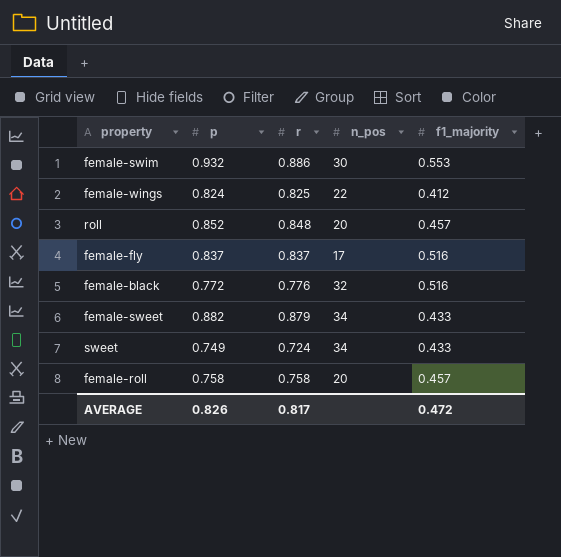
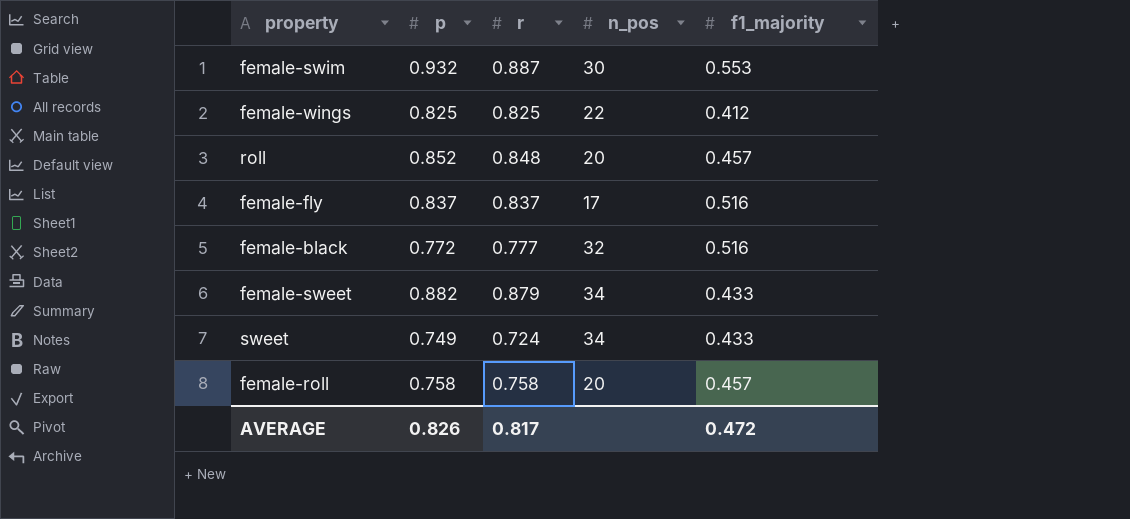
female-swim | r: 0.886 -> 0.887
female-wings | p: 0.824 -> 0.825
female-black | r: 0.776 -> 0.777

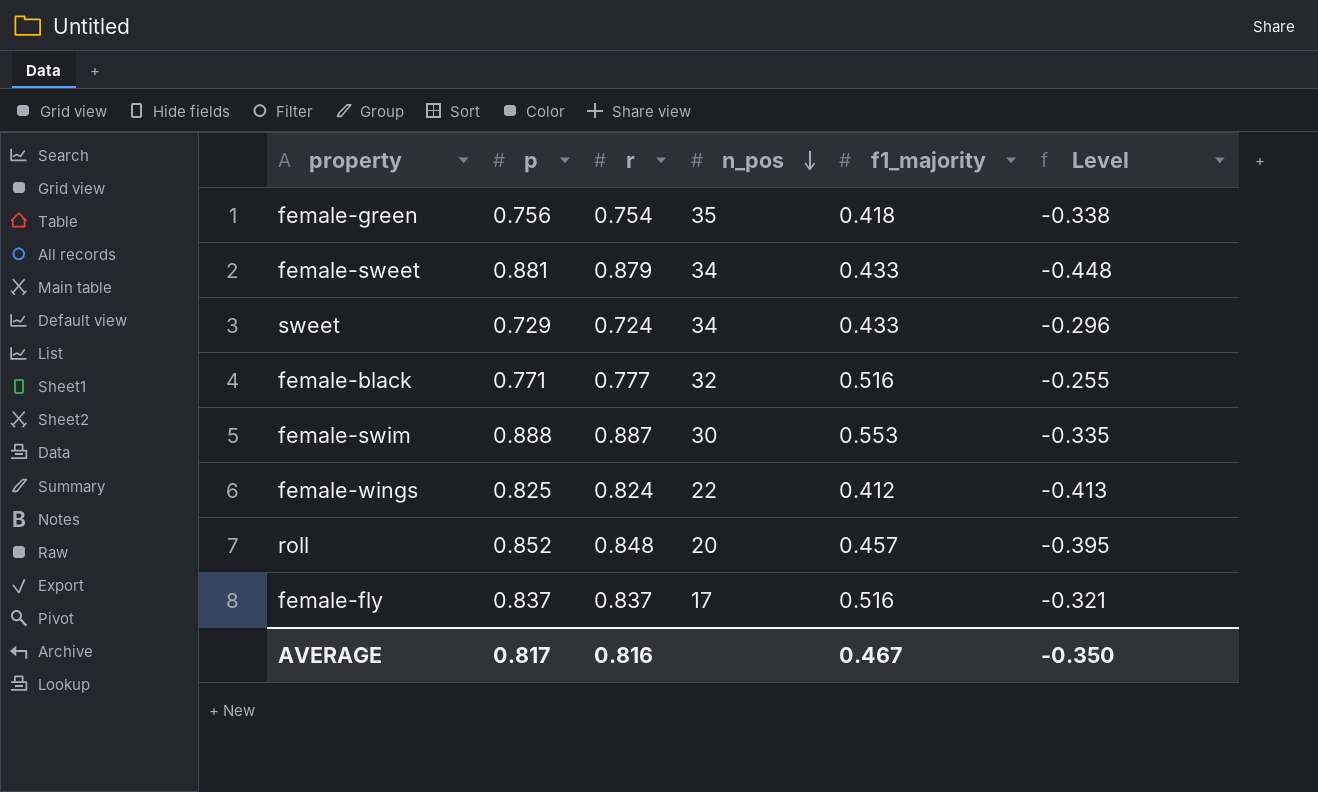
row order: none -> n_pos descending
column Level | formula: none -> [f1_majority] - [p]
row female-roll: 0.758 | 0.758 | 20 | 0.457 -> none
row female-green: none -> 0.756 | 0.754 | 35 | 0.418 | -0.338
female-sweet | p: 0.882 -> 0.881
sweet | p: 0.749 -> 0.729
female-black | p: 0.772 -> 0.771
female-swim | p: 0.932 -> 0.888
female-wings | r: 0.825 -> 0.824
AVERAGE | p: 0.826 -> 0.817
AVERAGE | r: 0.817 -> 0.816
AVERAGE | f1_majority: 0.472 -> 0.467

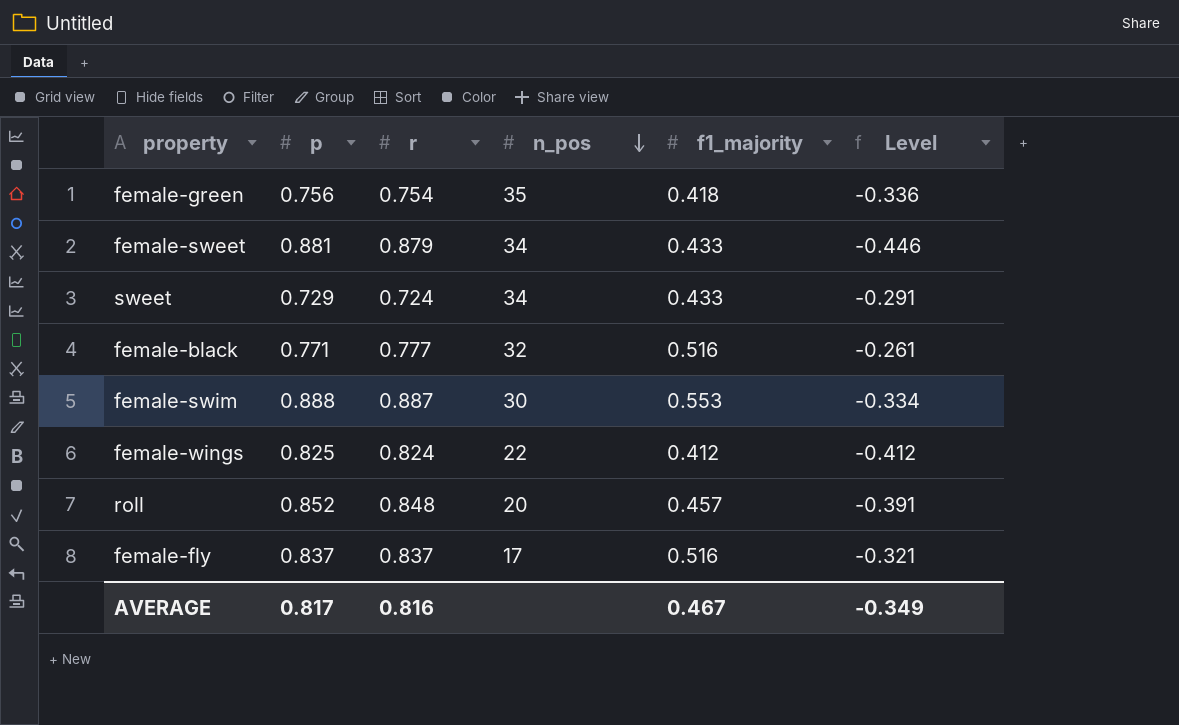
column Level | formula: [f1_majority] - [p] -> [f1_majority] - [r]
AVERAGE | Level: -0.350 -> -0.349

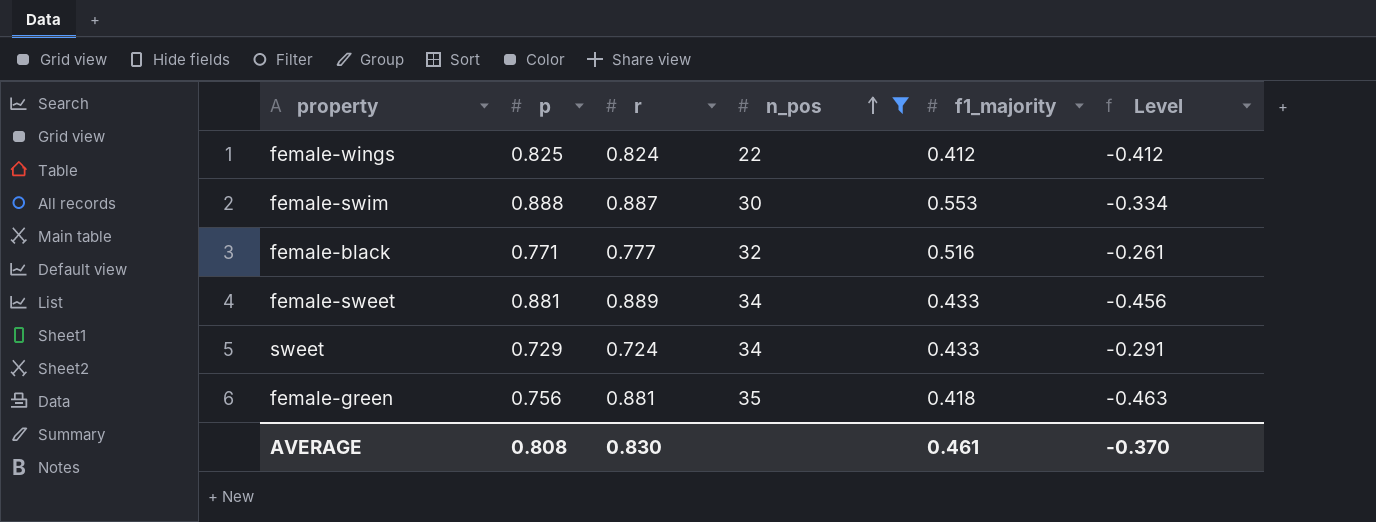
filter: none -> n_pos >= 22
row order: n_pos descending -> n_pos ascending
female-sweet | r: 0.879 -> 0.889
female-sweet | Level: -0.446 -> -0.456
female-green | r: 0.754 -> 0.881
female-green | Level: -0.336 -> -0.463
AVERAGE | p: 0.817 -> 0.808
AVERAGE | r: 0.816 -> 0.830
AVERAGE | f1_majority: 0.467 -> 0.461
AVERAGE | Level: -0.349 -> -0.370

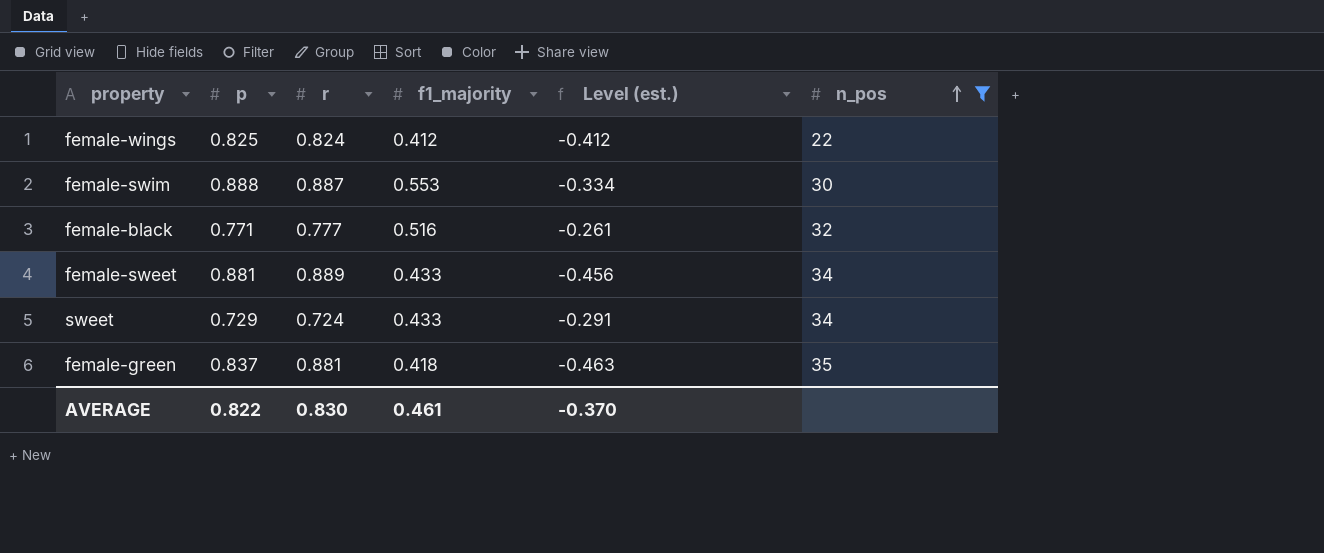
column name: Level -> Level (est.)
column n_pos | position: 4 -> 6
female-green | p: 0.756 -> 0.837
AVERAGE | p: 0.808 -> 0.822

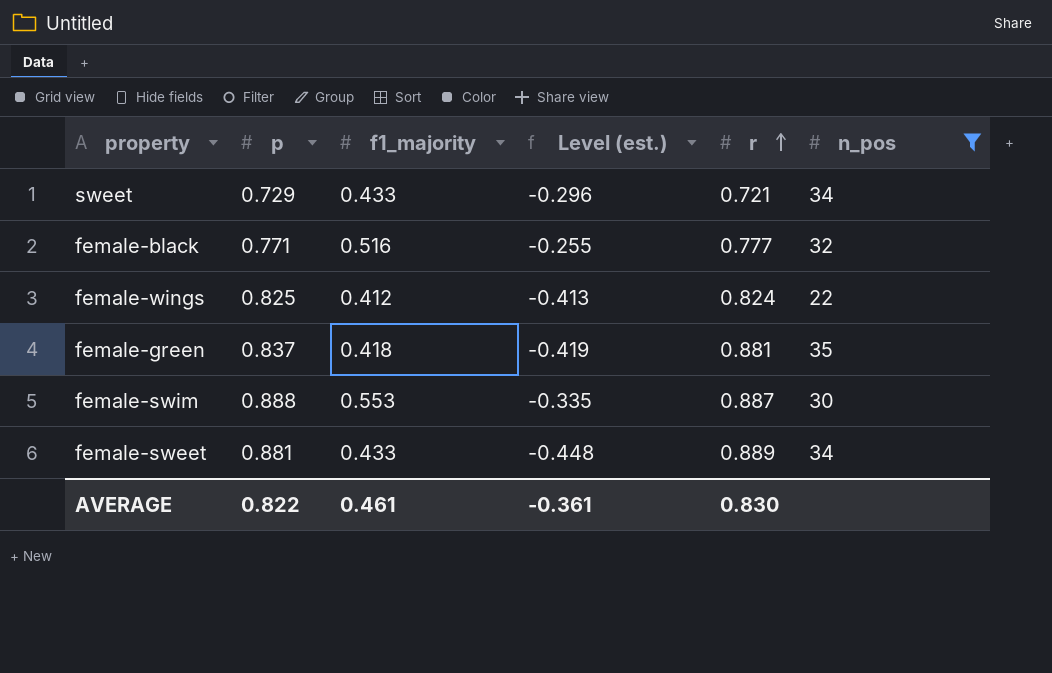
row order: n_pos ascending -> r ascending
column Level (est.) | formula: [f1_majority] - [r] -> [f1_majority] - [p]
column r | position: 3 -> 5
sweet | r: 0.724 -> 0.721
AVERAGE | Level (est.): -0.370 -> -0.361

